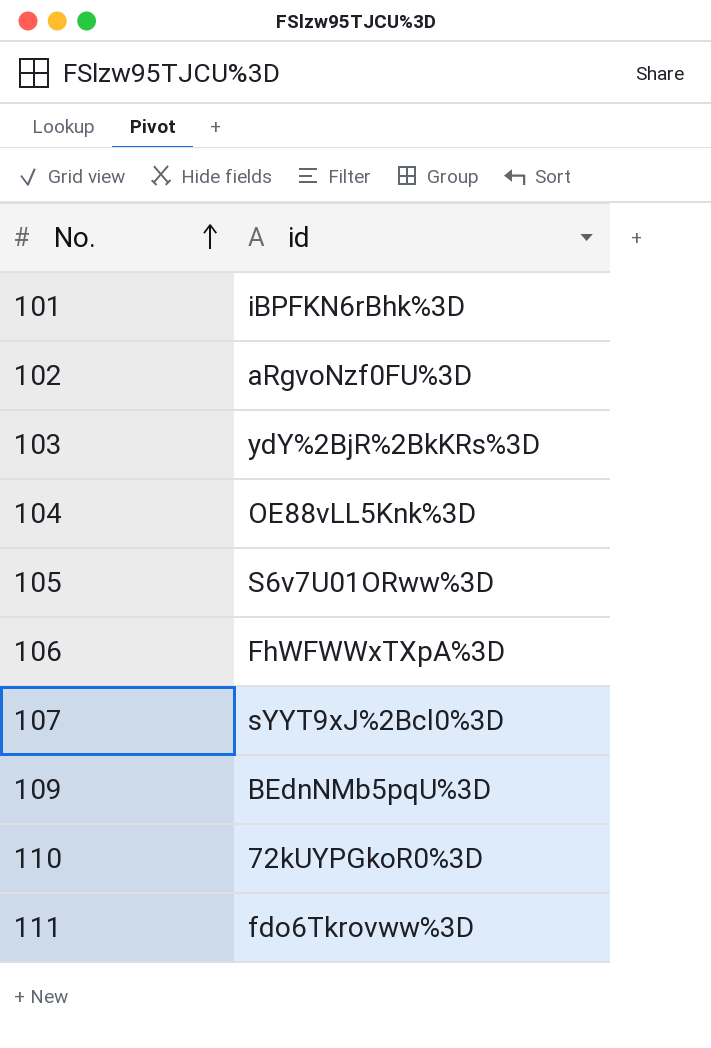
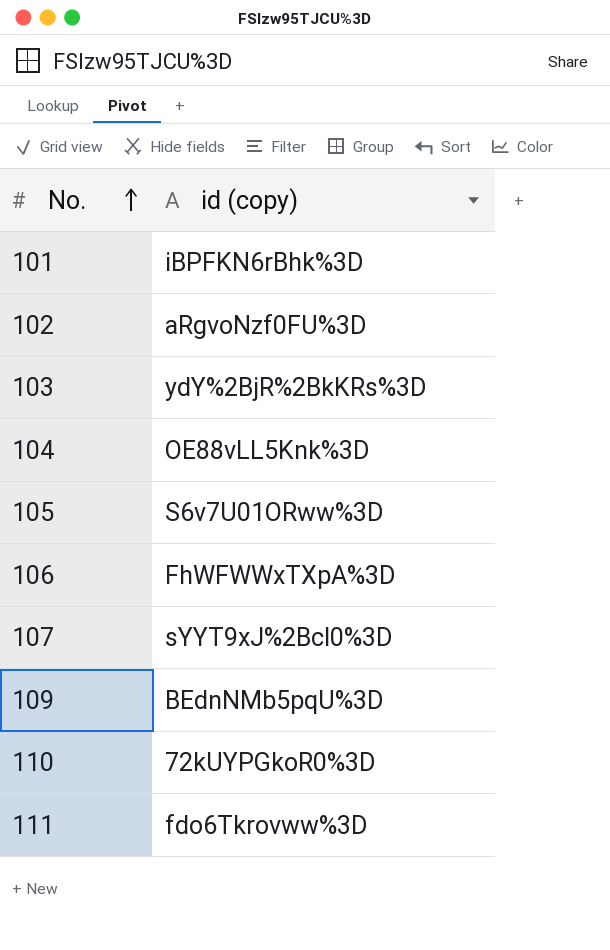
column name: id -> id (copy)

